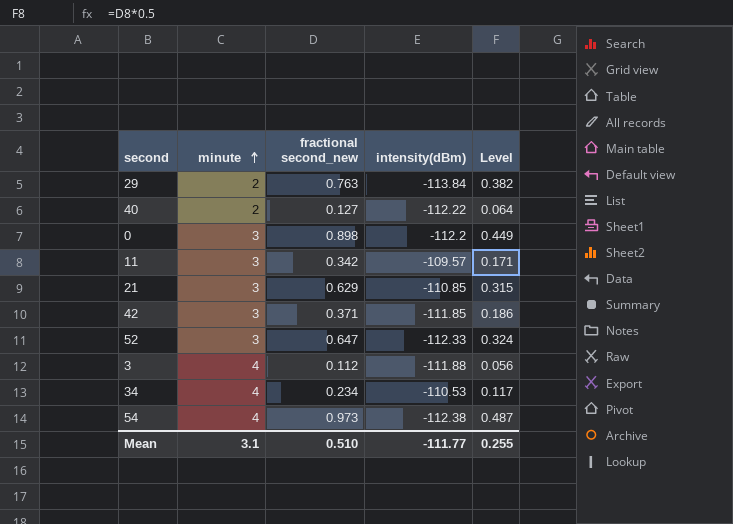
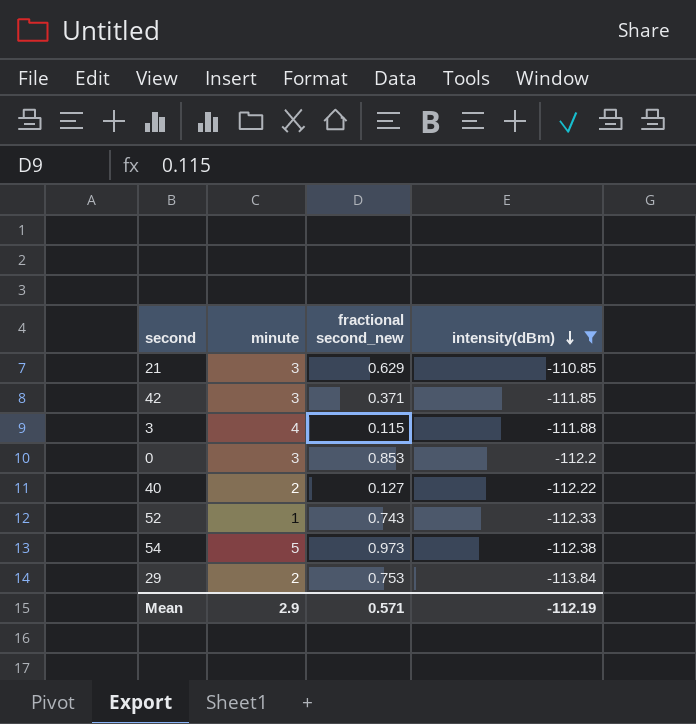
filter: none -> intensity(dBm) <= -110.85
row order: minute ascending -> intensity(dBm) descending
column Level | formula: [fractional second_new] * 0.5 -> none
3 | fractional second_new: 0.112 -> 0.115
0 | fractional second_new: 0.898 -> 0.853
52 | minute: 3 -> 1
52 | fractional second_new: 0.647 -> 0.743
54 | minute: 4 -> 5
29 | fractional second_new: 0.763 -> 0.753
Mean | minute: 3.1 -> 2.9
Mean | fractional second_new: 0.510 -> 0.571
Mean | intensity(dBm): -111.77 -> -112.19

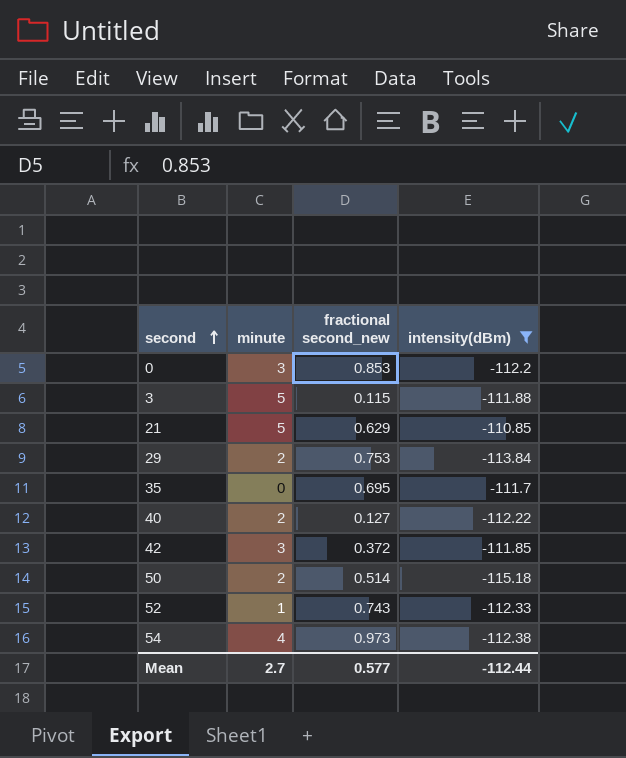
row order: intensity(dBm) descending -> second ascending
3 | minute: 4 -> 5
21 | minute: 3 -> 5
row 35: none -> 0 | 0.695 | -111.7
42 | fractional second_new: 0.371 -> 0.372
row 50: none -> 2 | 0.514 | -115.18
54 | minute: 5 -> 4
Mean | minute: 2.9 -> 2.7
Mean | fractional second_new: 0.571 -> 0.577
Mean | intensity(dBm): -112.19 -> -112.44

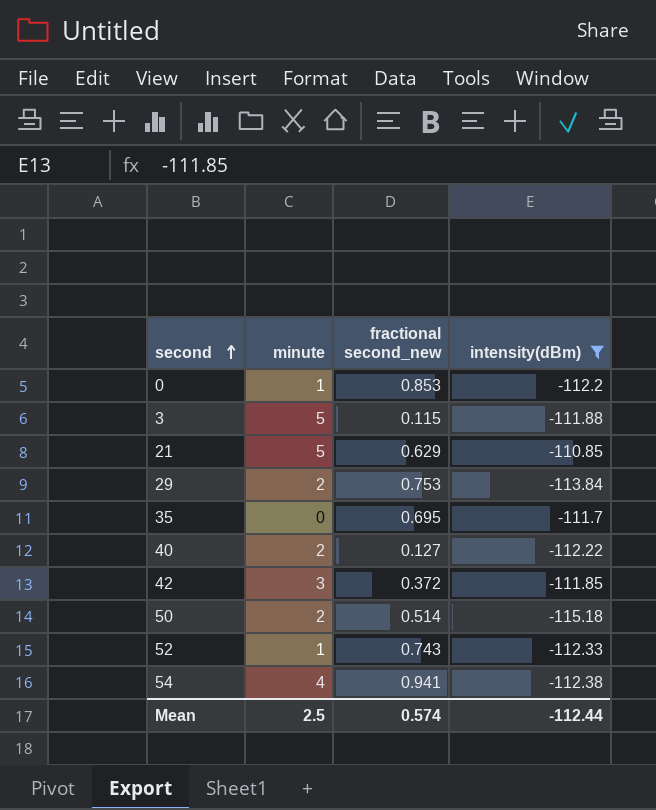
0 | minute: 3 -> 1
54 | fractional second_new: 0.973 -> 0.941
Mean | minute: 2.7 -> 2.5
Mean | fractional second_new: 0.577 -> 0.574

